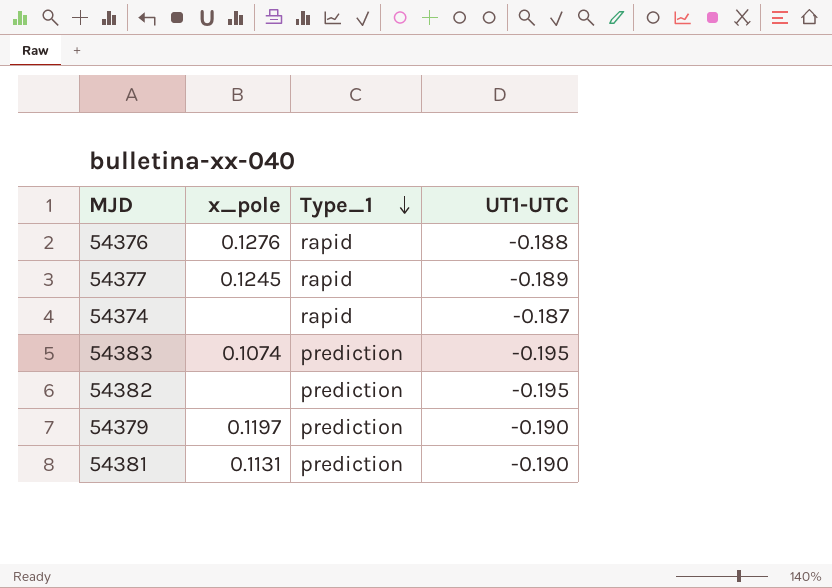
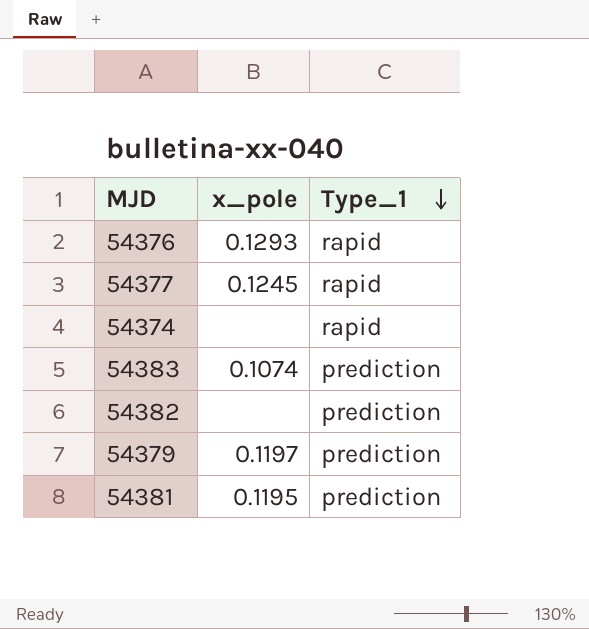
column UT1-UTC | position: 4 -> none
54376 | x_pole: 0.1276 -> 0.1293
54381 | x_pole: 0.1131 -> 0.1195

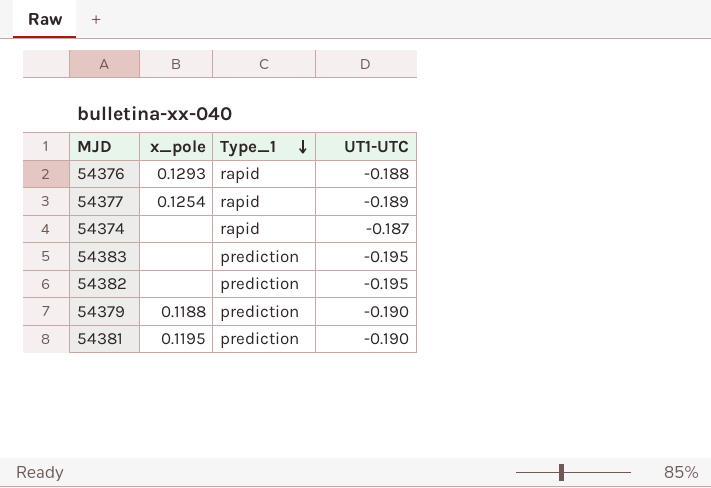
column UT1-UTC | position: none -> 4
54377 | x_pole: 0.1245 -> 0.1254
54383 | x_pole: 0.1074 -> none
54379 | x_pole: 0.1197 -> 0.1188

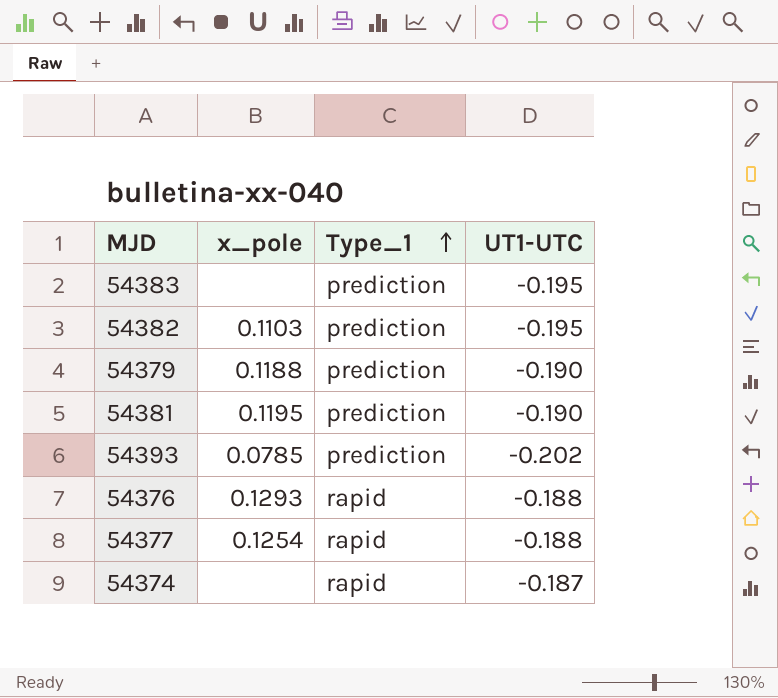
row order: Type_1 descending -> Type_1 ascending
54382 | x_pole: none -> 0.1103
row 54393: none -> 0.0785 | prediction | -0.202
54377 | UT1-UTC: -0.189 -> -0.188

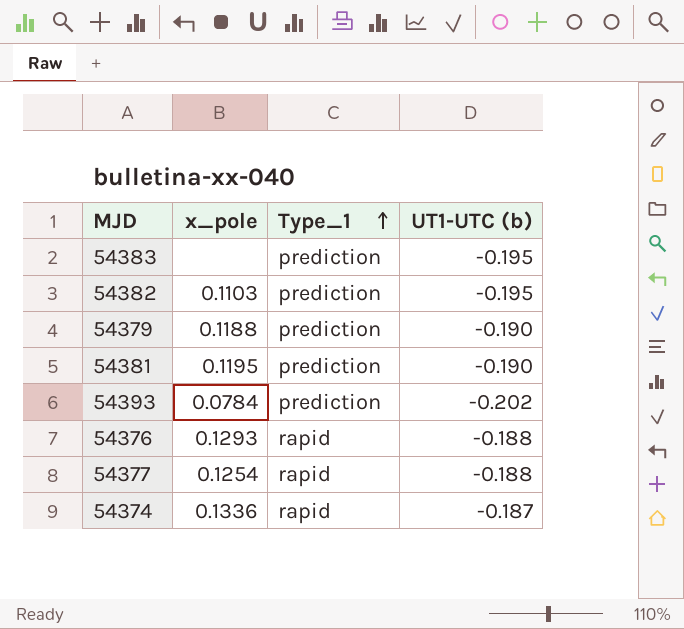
column name: UT1-UTC -> UT1-UTC (b)
54393 | x_pole: 0.0785 -> 0.0784
54374 | x_pole: none -> 0.1336

